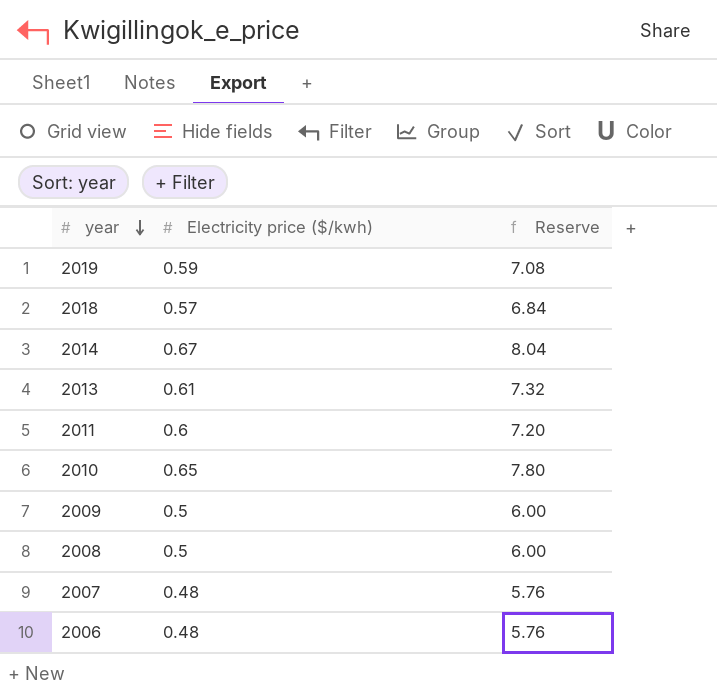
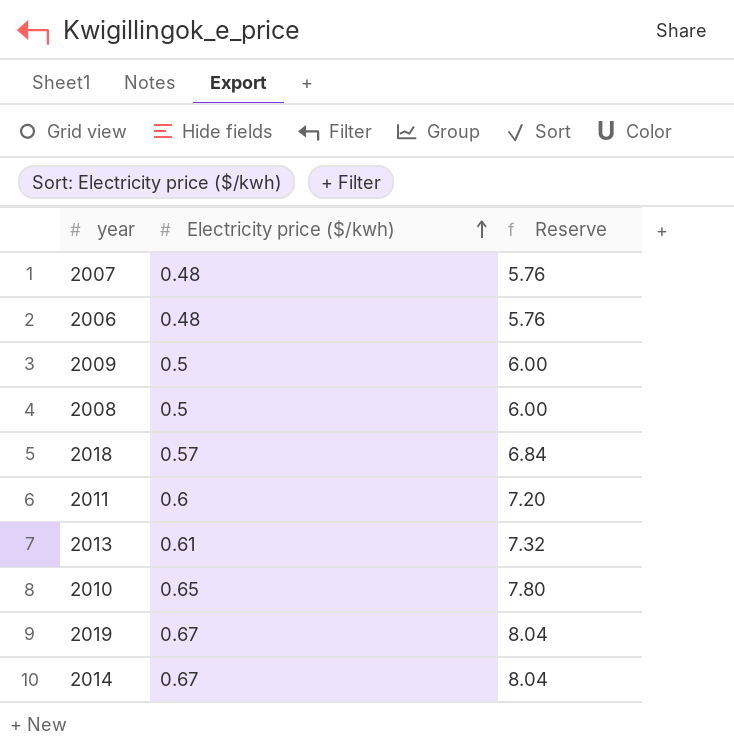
row order: year descending -> Electricity price ($/kwh) ascending
2019 | Electricity price ($/kwh): 0.59 -> 0.67
2019 | Reserve: 7.08 -> 8.04

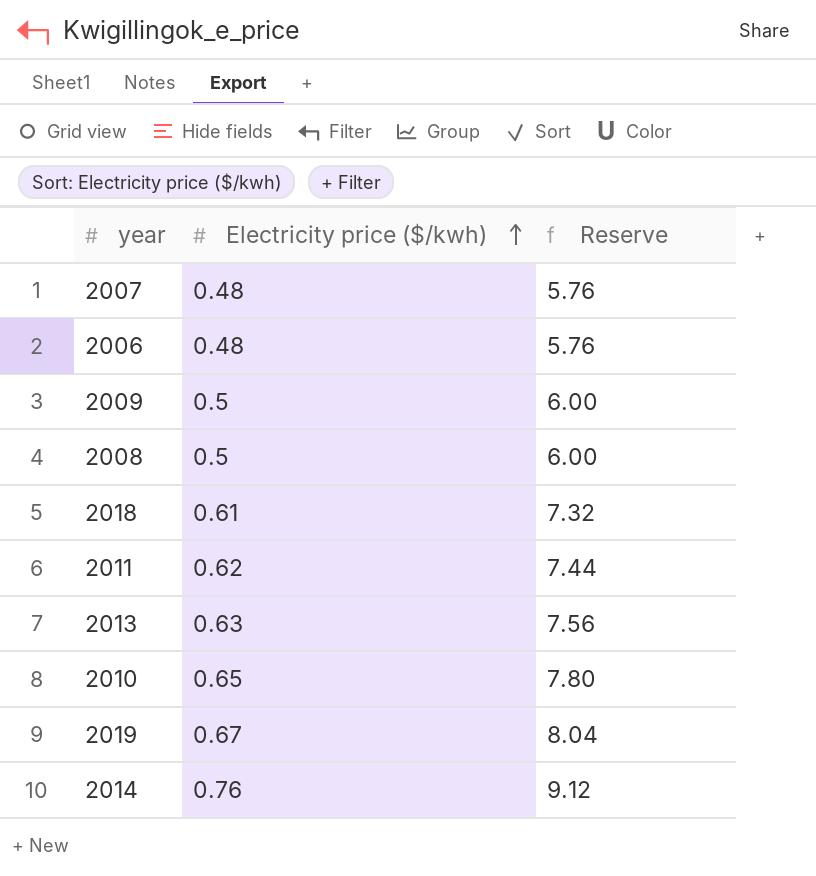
2018 | Electricity price ($/kwh): 0.57 -> 0.61
2018 | Reserve: 6.84 -> 7.32
2011 | Electricity price ($/kwh): 0.6 -> 0.62
2011 | Reserve: 7.20 -> 7.44
2013 | Electricity price ($/kwh): 0.61 -> 0.63
2013 | Reserve: 7.32 -> 7.56
2014 | Electricity price ($/kwh): 0.67 -> 0.76
2014 | Reserve: 8.04 -> 9.12

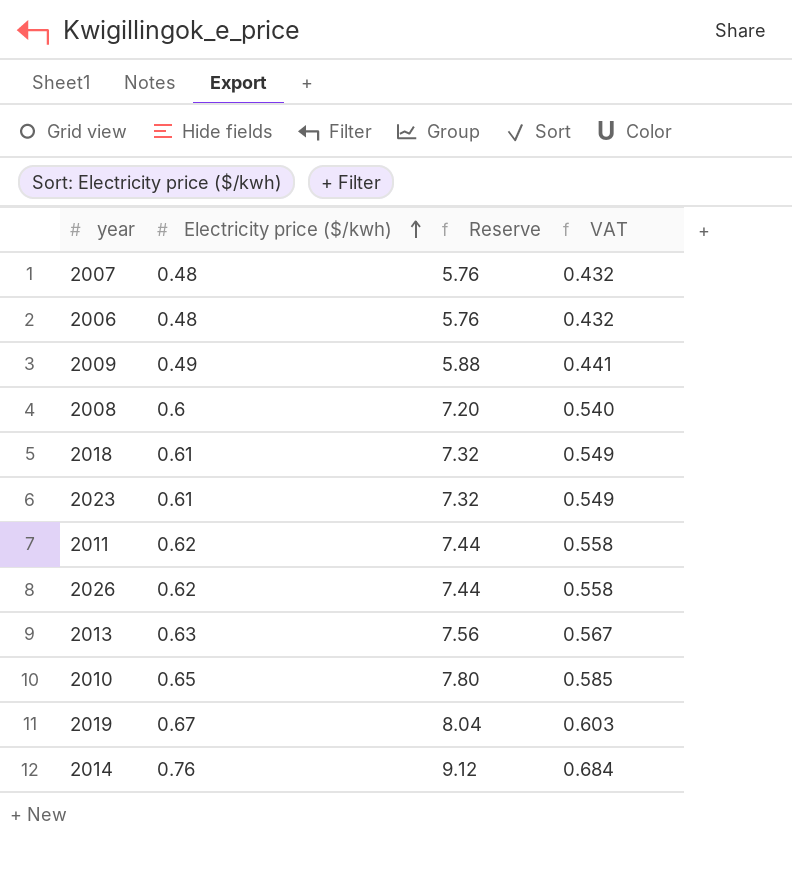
column VAT | formula: none -> [Electricity price ($/kwh)] * 0.9
2009 | Electricity price ($/kwh): 0.5 -> 0.49
2009 | Reserve: 6.00 -> 5.88
2008 | Electricity price ($/kwh): 0.5 -> 0.6
2008 | Reserve: 6.00 -> 7.20
row 2023: none -> 0.61 | 7.32 | 0.549
row 2026: none -> 0.62 | 7.44 | 0.558

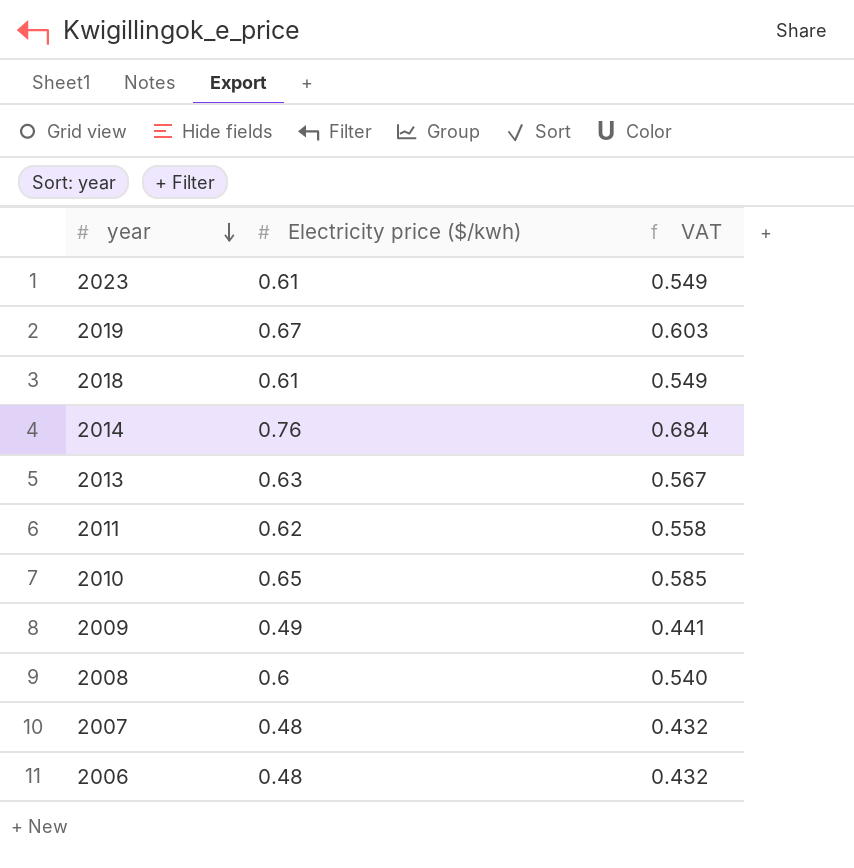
row order: Electricity price ($/kwh) ascending -> year descending
column Reserve | formula: [Electricity price ($/kwh)] * 12 -> none
row 2026: 0.62 | 7.44 | 0.558 -> none

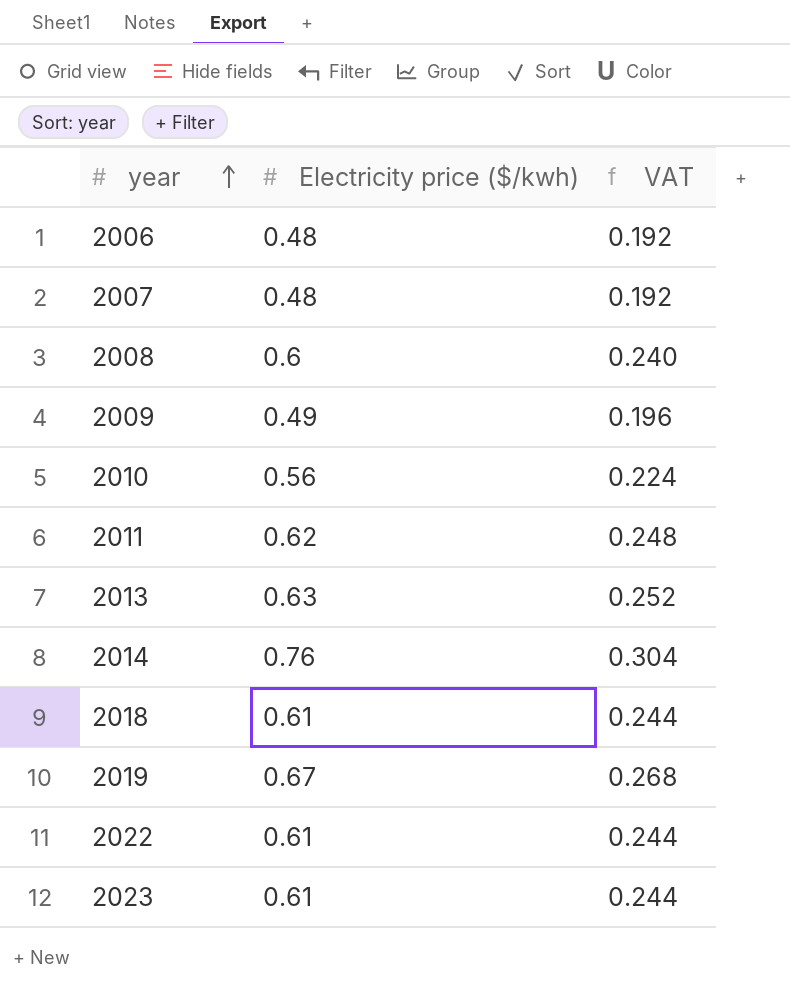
row order: year descending -> year ascending
column VAT | formula: [Electricity price ($/kwh)] * 0.9 -> [Electricity price ($/kwh)] * 0.4
2010 | Electricity price ($/kwh): 0.65 -> 0.56
row 2022: none -> 0.61 | 0.244

